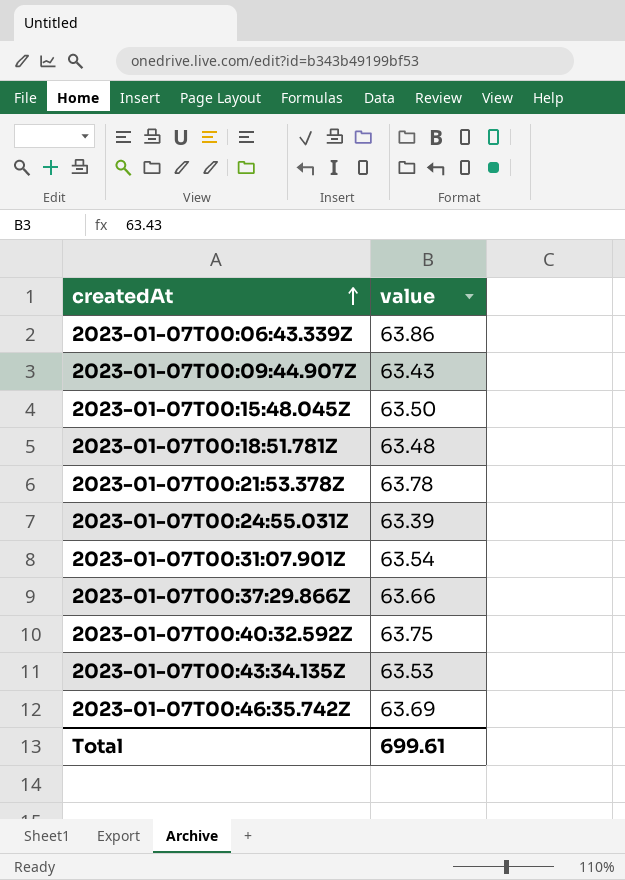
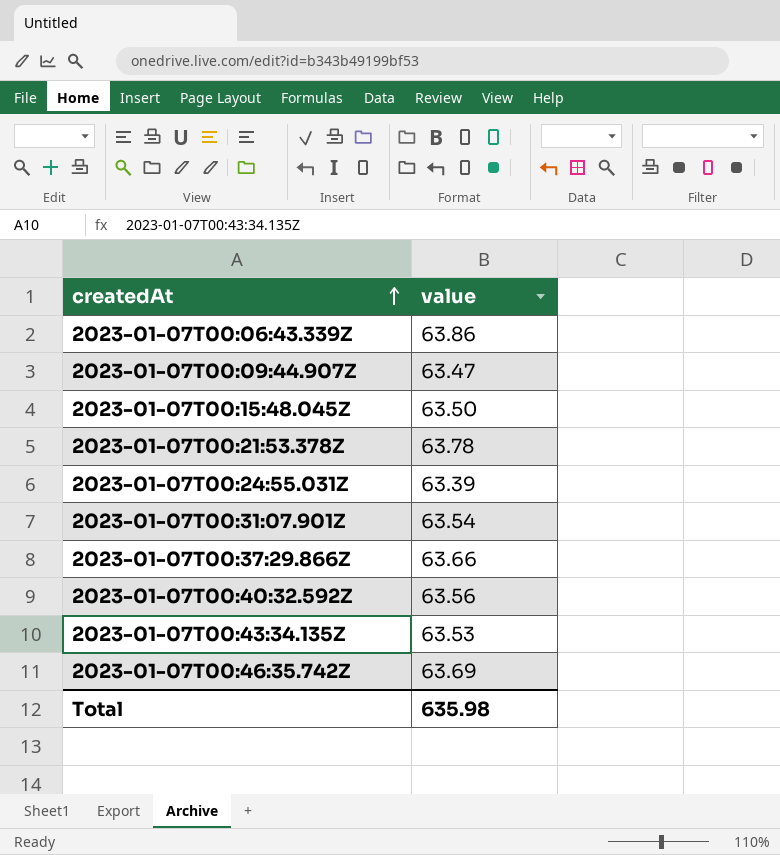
row 2023-01-07T00:18:51.781Z: 63.48 -> none
2023-01-07T00:09:44.907Z | value: 63.43 -> 63.47
2023-01-07T00:40:32.592Z | value: 63.75 -> 63.56
Total | value: 699.61 -> 635.98

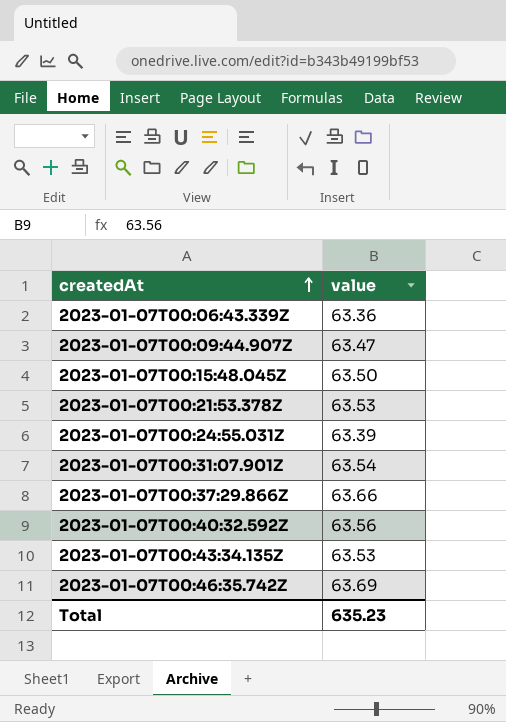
2023-01-07T00:06:43.339Z | value: 63.86 -> 63.36
2023-01-07T00:21:53.378Z | value: 63.78 -> 63.53
Total | value: 635.98 -> 635.23

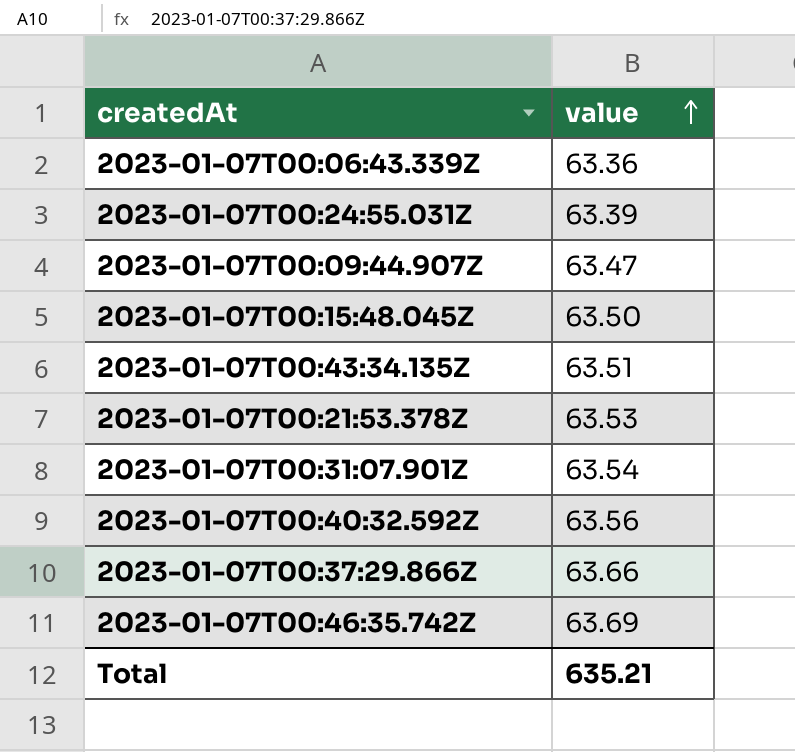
row order: createdAt ascending -> value ascending
2023-01-07T00:43:34.135Z | value: 63.53 -> 63.51
Total | value: 635.23 -> 635.21

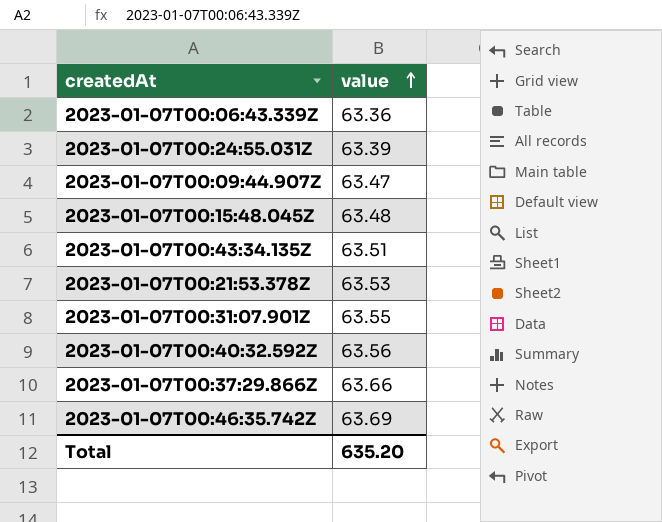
2023-01-07T00:15:48.045Z | value: 63.50 -> 63.48
2023-01-07T00:31:07.901Z | value: 63.54 -> 63.55
Total | value: 635.21 -> 635.20

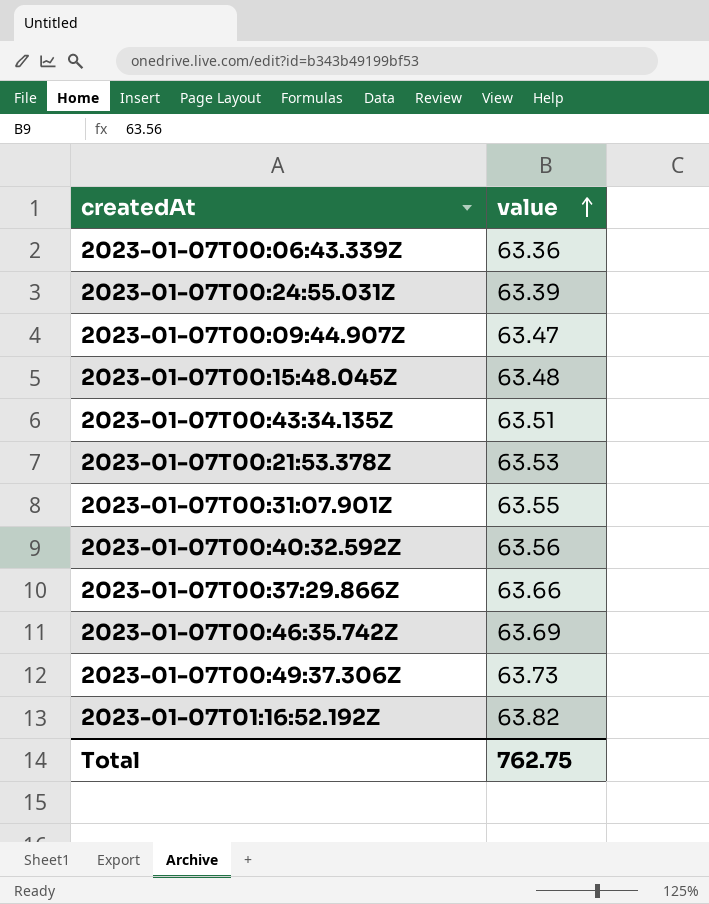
row 2023-01-07T00:49:37.306Z: none -> 63.73
row 2023-01-07T01:16:52.192Z: none -> 63.82
Total | value: 635.20 -> 762.75

